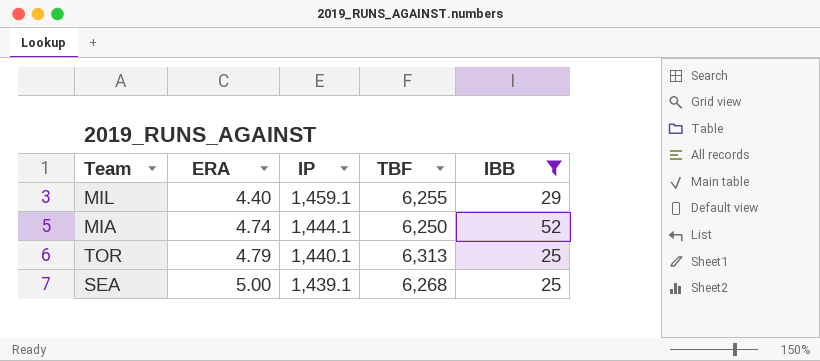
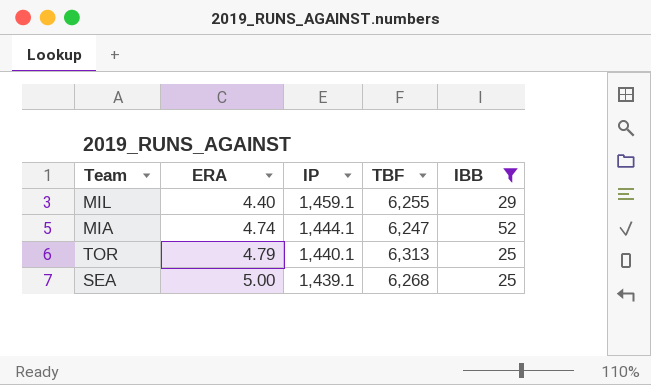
MIA | TBF: 6,250 -> 6,247

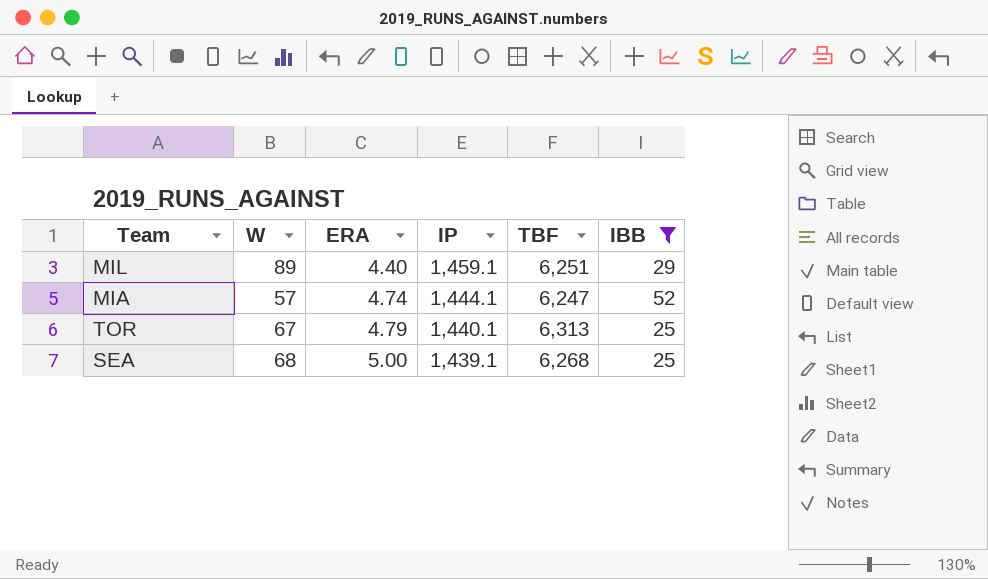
column W | position: none -> 2
MIL | TBF: 6,255 -> 6,251

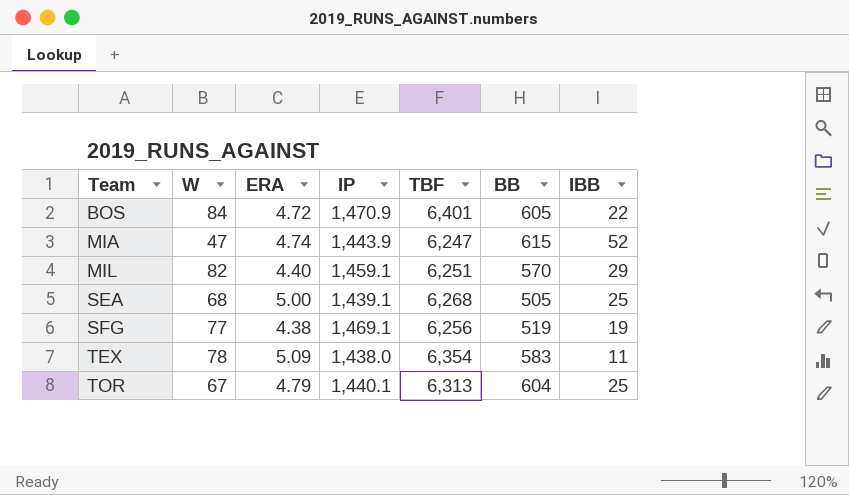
filter: IBB >= 25 -> none
row order: ERA ascending -> Team ascending
column BB | position: none -> 6
MIA | W: 57 -> 47
MIA | IP: 1,444.1 -> 1,443.9
MIL | W: 89 -> 82

